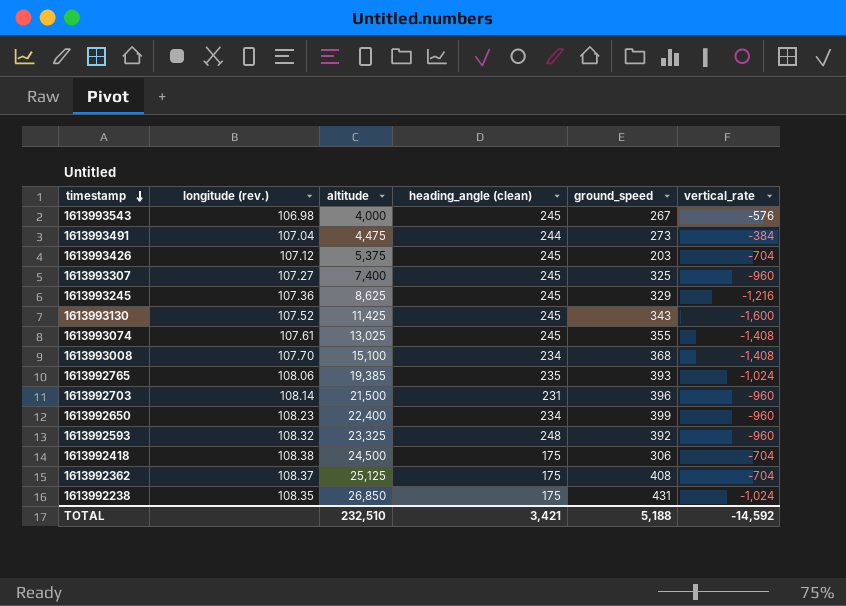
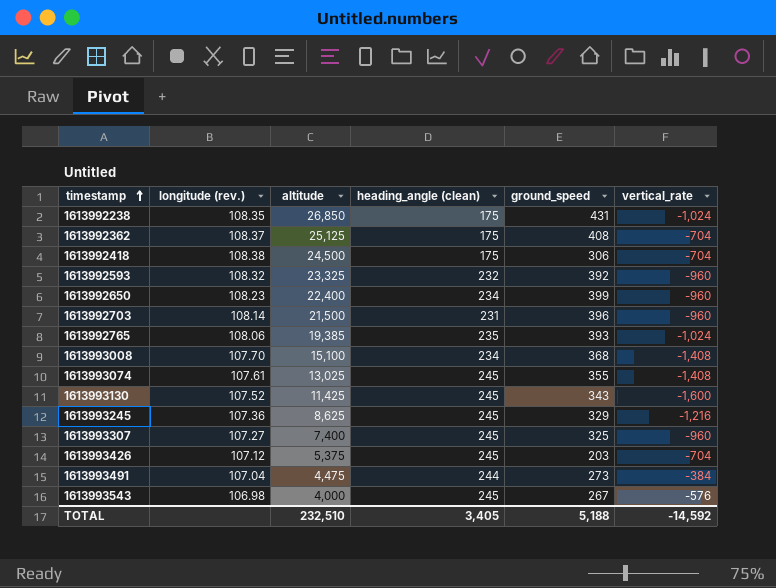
row order: timestamp descending -> timestamp ascending
1613992593 | heading_angle (clean): 248 -> 232
TOTAL | heading_angle (clean): 3,421 -> 3,405

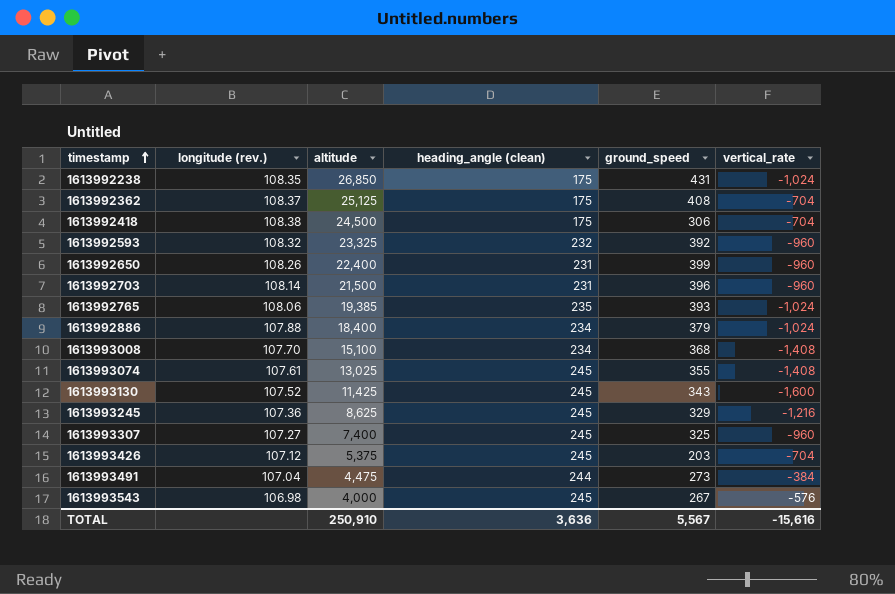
1613992650 | longitude (rev.): 108.23 -> 108.26
1613992650 | heading_angle (clean): 234 -> 231
row 1613992886: none -> 107.88 | 18,400 | 234 | 379 | -1,024
TOTAL | altitude: 232,510 -> 250,910
TOTAL | heading_angle (clean): 3,405 -> 3,636
TOTAL | ground_speed: 5,188 -> 5,567
TOTAL | vertical_rate: -14,592 -> -15,616

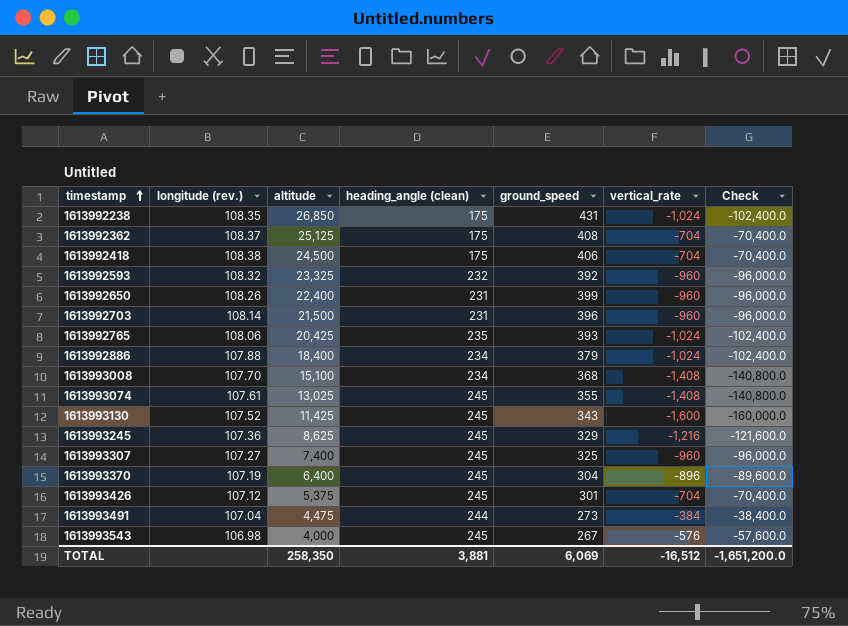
column Check | formula: none -> [vertical_rate] * 100
1613992418 | ground_speed: 306 -> 406
1613992765 | altitude: 19,385 -> 20,425
row 1613993370: none -> 107.19 | 6,400 | 245 | 304 | -896 | -89,600.0
1613993426 | ground_speed: 203 -> 301
TOTAL | altitude: 250,910 -> 258,350
TOTAL | heading_angle (clean): 3,636 -> 3,881
TOTAL | ground_speed: 5,567 -> 6,069
TOTAL | vertical_rate: -15,616 -> -16,512

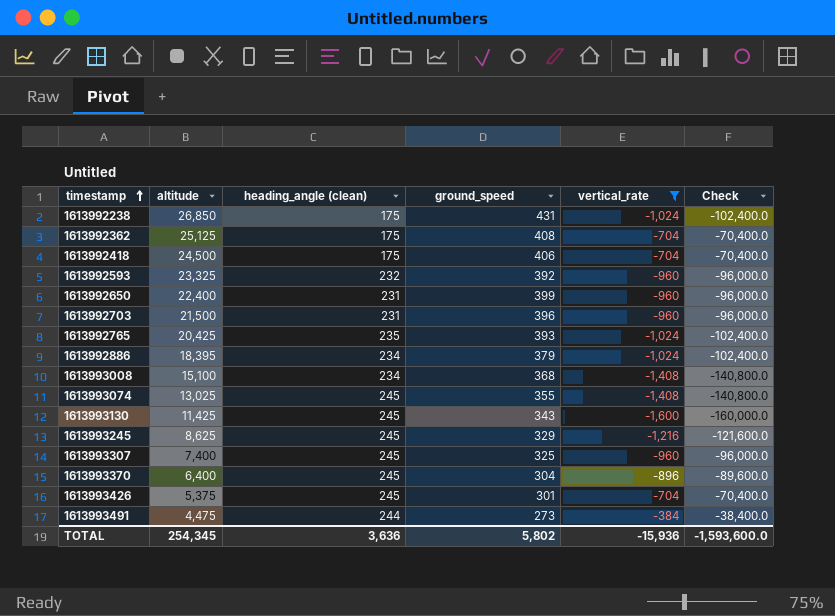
filter: none -> vertical_rate != -576
column longitude (rev.) | position: 2 -> none
1613992886 | altitude: 18,400 -> 18,395
TOTAL | altitude: 258,350 -> 254,345
TOTAL | heading_angle (clean): 3,881 -> 3,636
TOTAL | ground_speed: 6,069 -> 5,802
TOTAL | vertical_rate: -16,512 -> -15,936
TOTAL | Check: -1,651,200.0 -> -1,593,600.0

